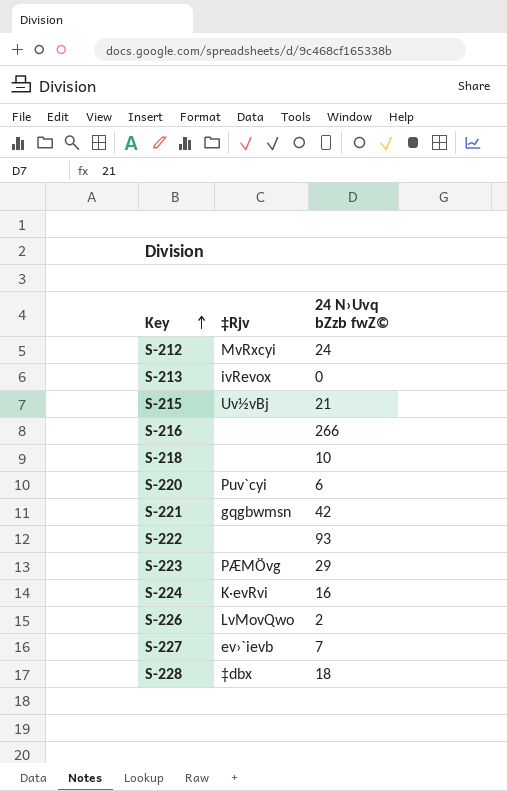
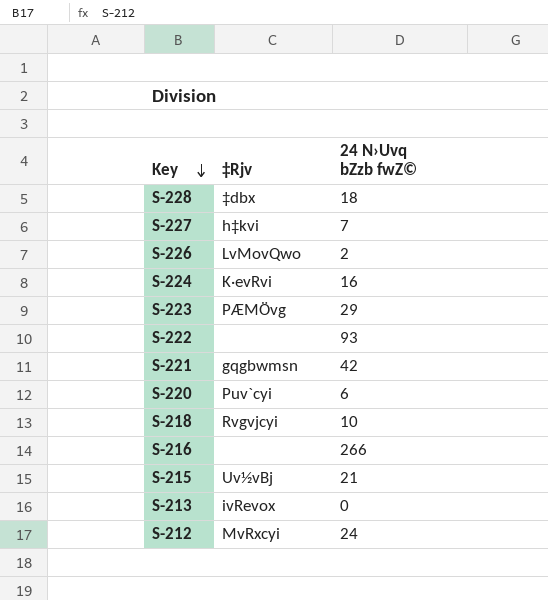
row order: Key ascending -> Key descending
S-227 | ‡Rjv: ev›`ievb -> h‡kvi
S-218 | ‡Rjv: none -> Rvgvjcyi

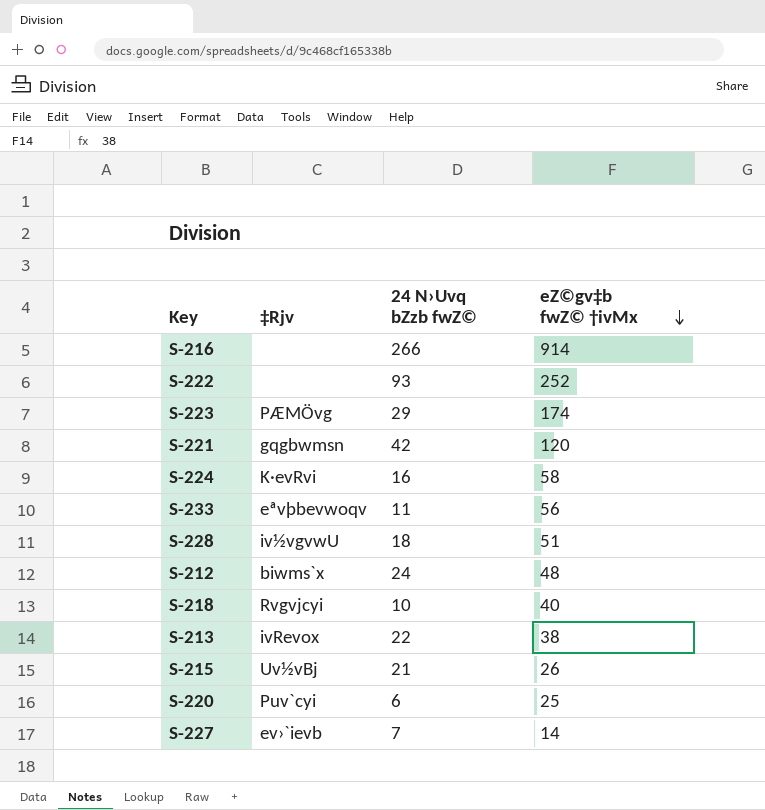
row order: Key descending -> eZ©gv‡b fwZ© †ivMx descending
column eZ©gv‡b fwZ© †ivMx | position: none -> 4
row S-226: LvMovQwo | 2 -> none
row S-233: none -> eªvþbevwoqv | 11 | 56
S-228 | ‡Rjv: ‡dbx -> iv½vgvwU
S-212 | ‡Rjv: MvRxcyi -> biwms`x
S-213 | 24 N›Uvq bZzb fwZ©: 0 -> 22
S-227 | ‡Rjv: h‡kvi -> ev›`ievb

